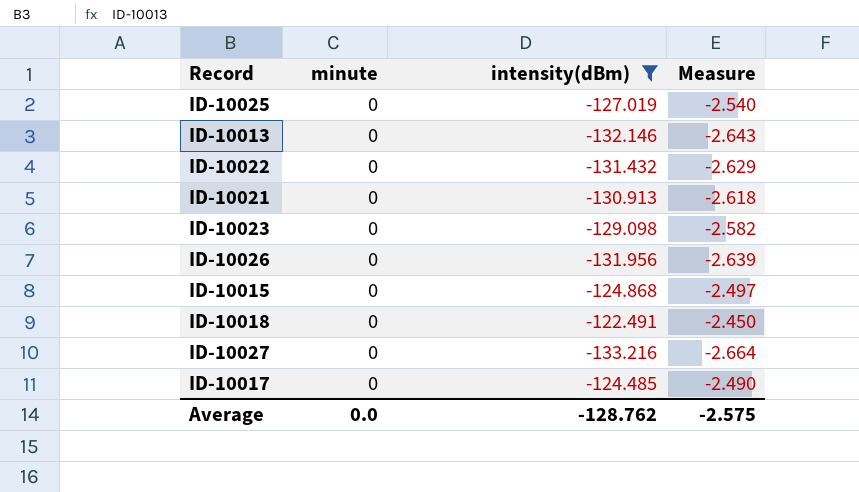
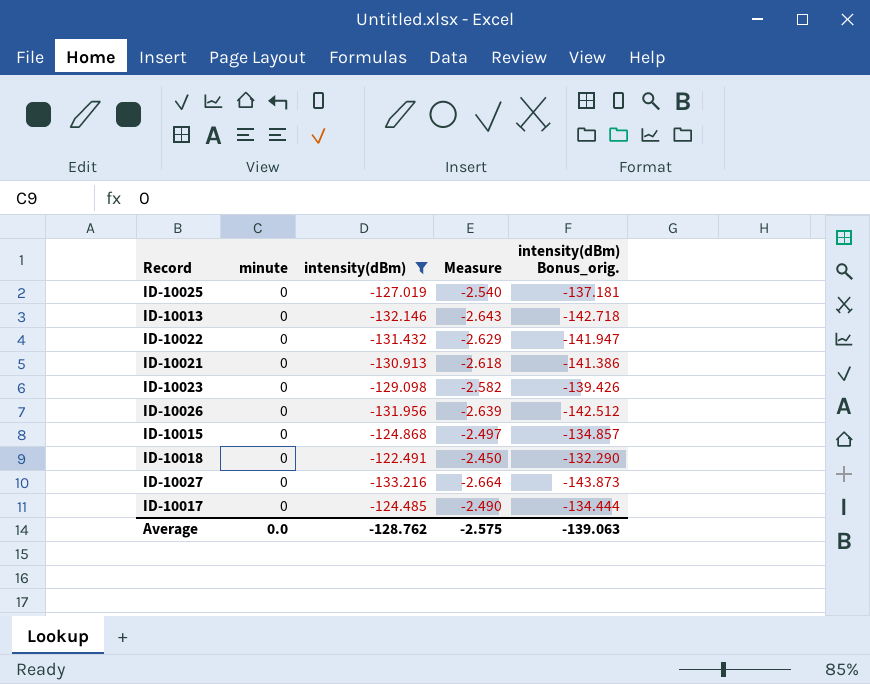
column intensity(dBm) Bonus_orig. | formula: none -> [intensity(dBm)] * 1.08

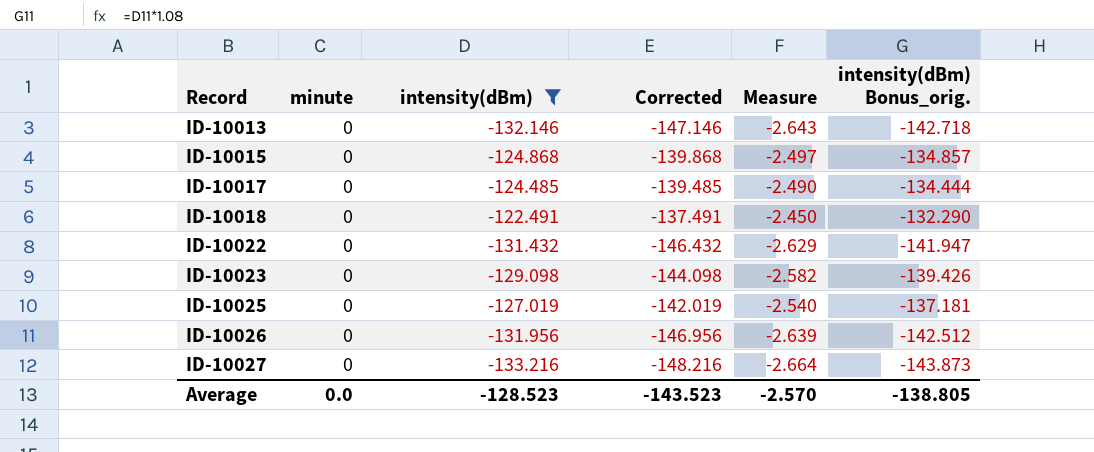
row order: none -> Record ascending
column Corrected | formula: none -> [intensity(dBm)] - 15
row ID-10021: 0 | -130.913 | -2.618 | -141.386 -> none
Average | intensity(dBm): -128.762 -> -128.523
Average | Measure: -2.575 -> -2.570
Average | intensity(dBm) Bonus_orig.: -139.063 -> -138.805

